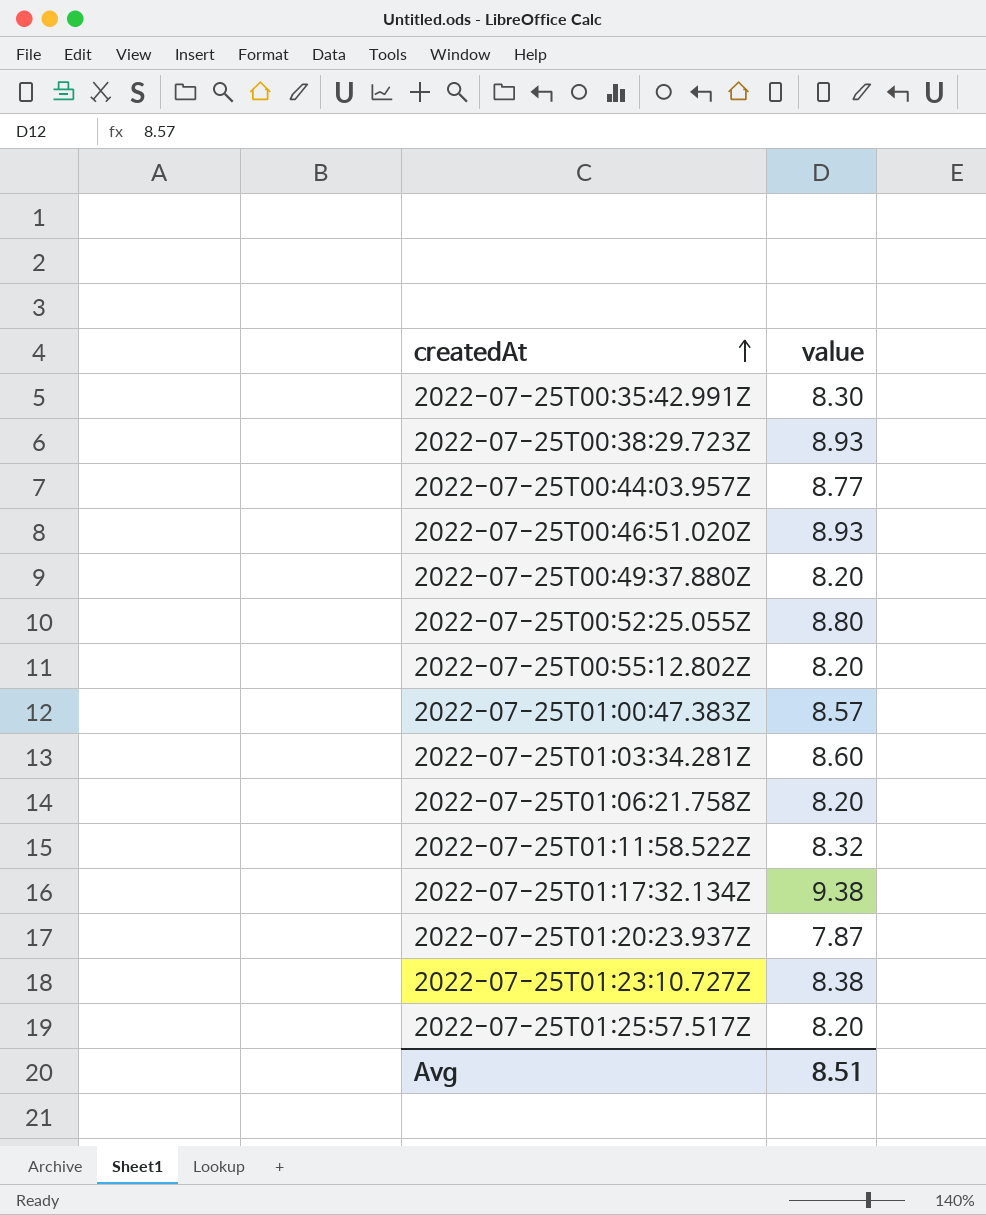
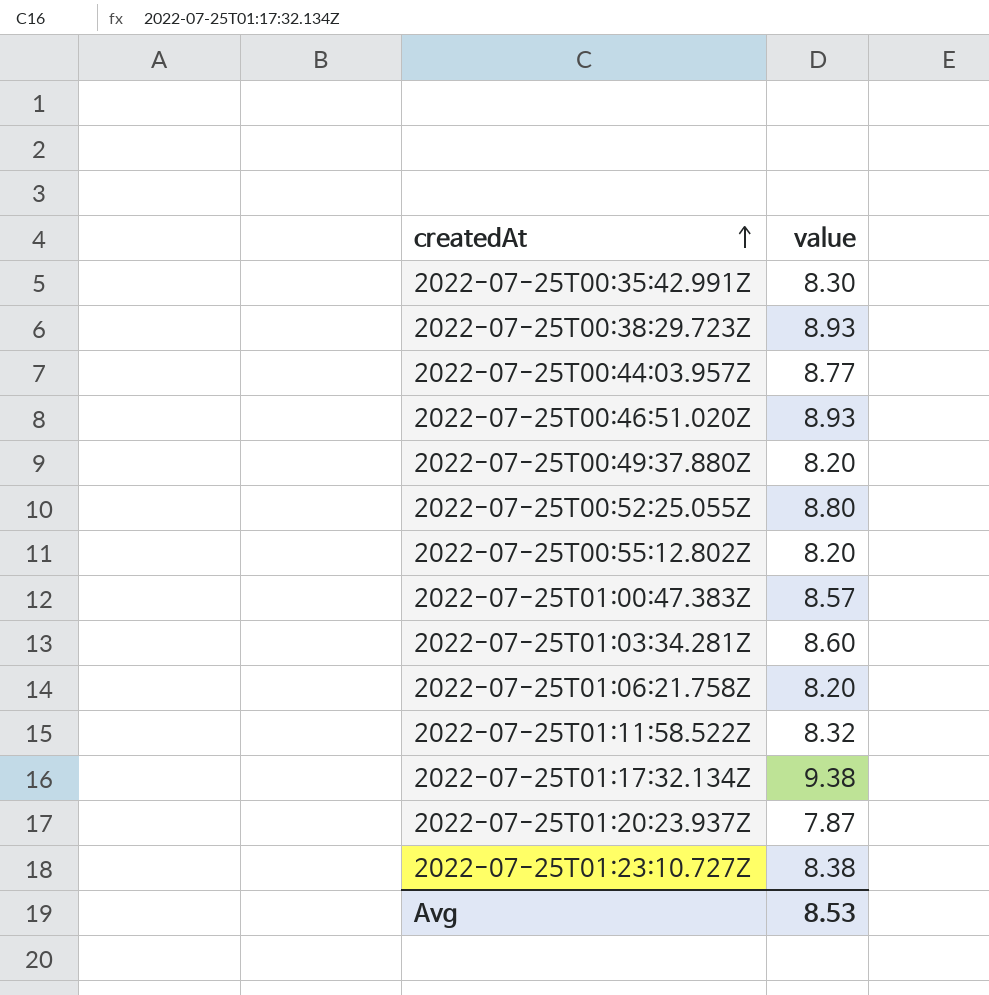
row 2022-07-25T01:25:57.517Z: 8.20 -> none
Avg | value: 8.51 -> 8.53

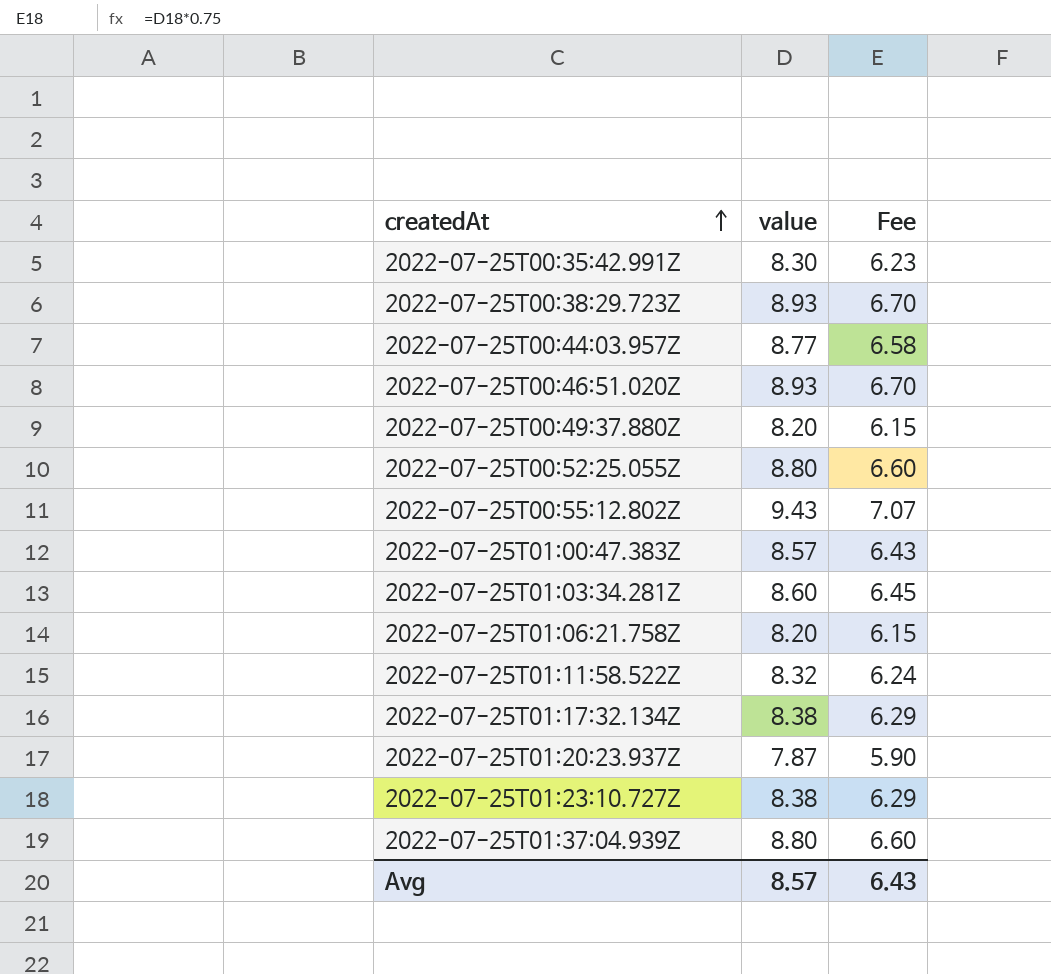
column Fee | formula: none -> [value] * 0.75
2022-07-25T00:55:12.802Z | value: 8.20 -> 9.43
2022-07-25T01:17:32.134Z | value: 9.38 -> 8.38
row 2022-07-25T01:37:04.939Z: none -> 8.80 | 6.60
Avg | value: 8.53 -> 8.57

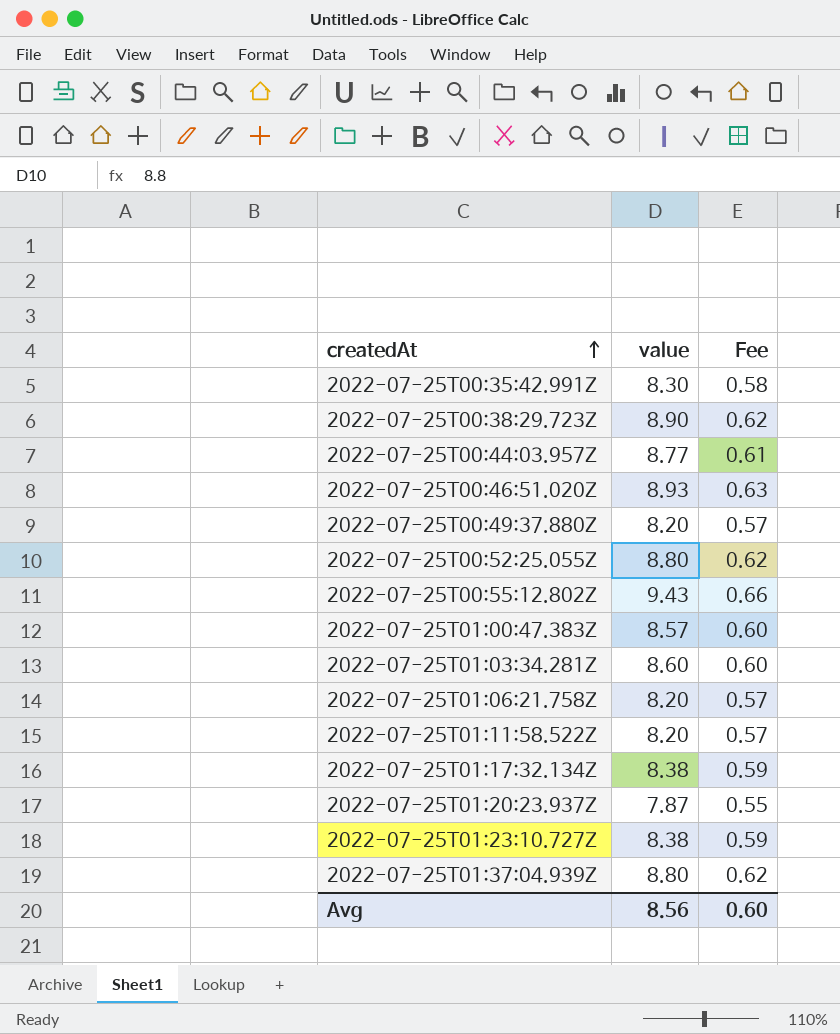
column Fee | formula: [value] * 0.75 -> [value] * 0.07
2022-07-25T00:38:29.723Z | value: 8.93 -> 8.90
2022-07-25T01:11:58.522Z | value: 8.32 -> 8.20
Avg | value: 8.57 -> 8.56
Avg | Fee: 6.43 -> 0.60

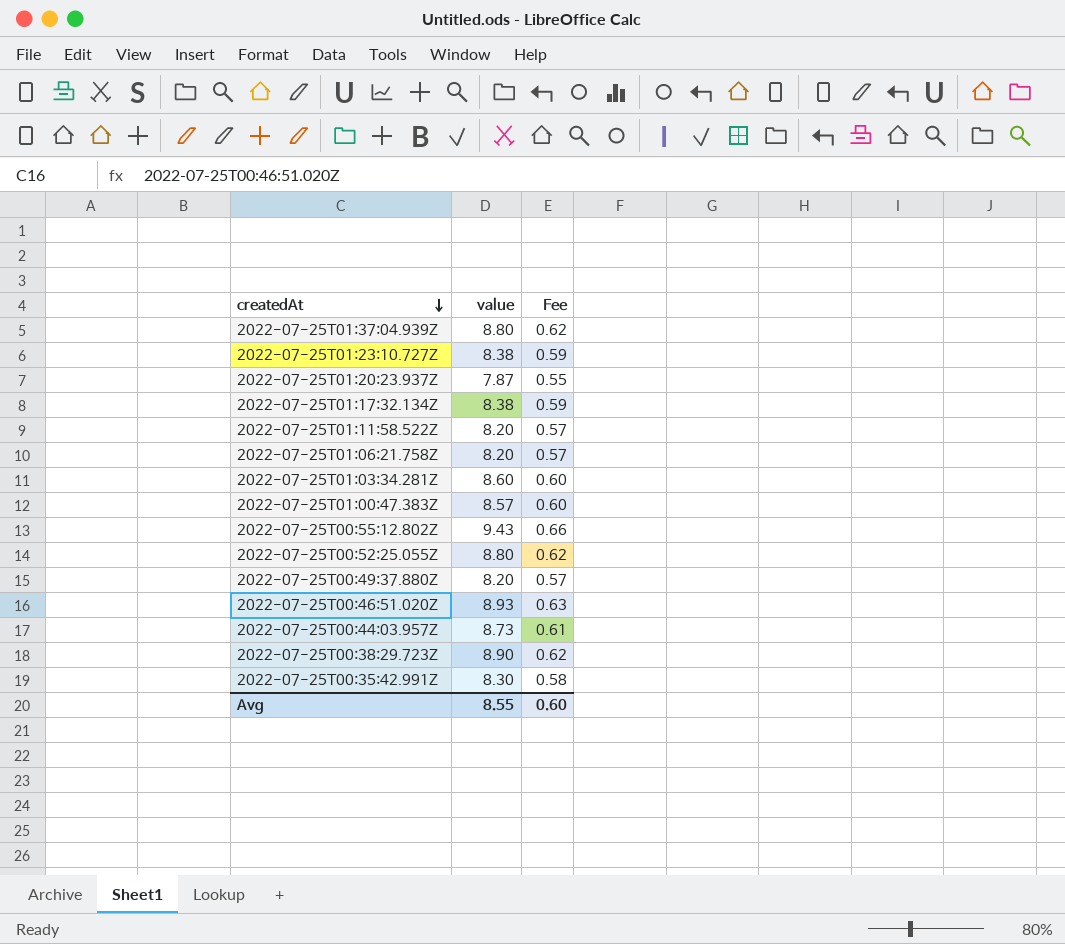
row order: createdAt ascending -> createdAt descending
2022-07-25T00:44:03.957Z | value: 8.77 -> 8.73
Avg | value: 8.56 -> 8.55

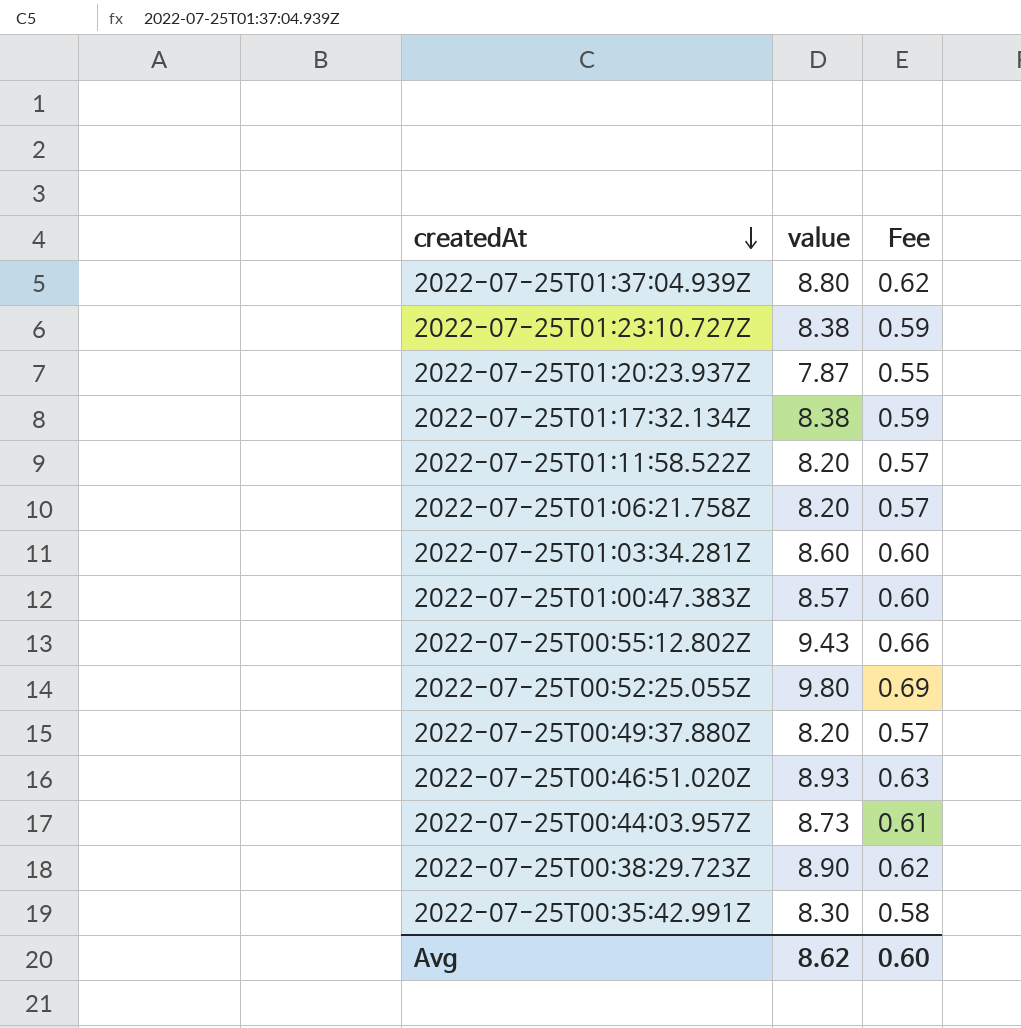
2022-07-25T00:52:25.055Z | value: 8.80 -> 9.80
2022-07-25T00:52:25.055Z | Fee: 0.62 -> 0.69
Avg | value: 8.55 -> 8.62

